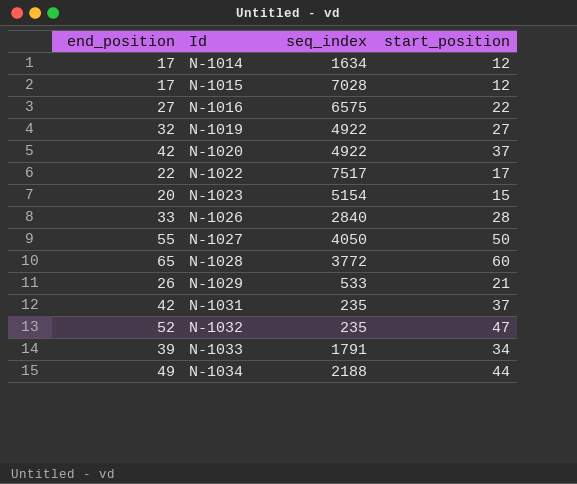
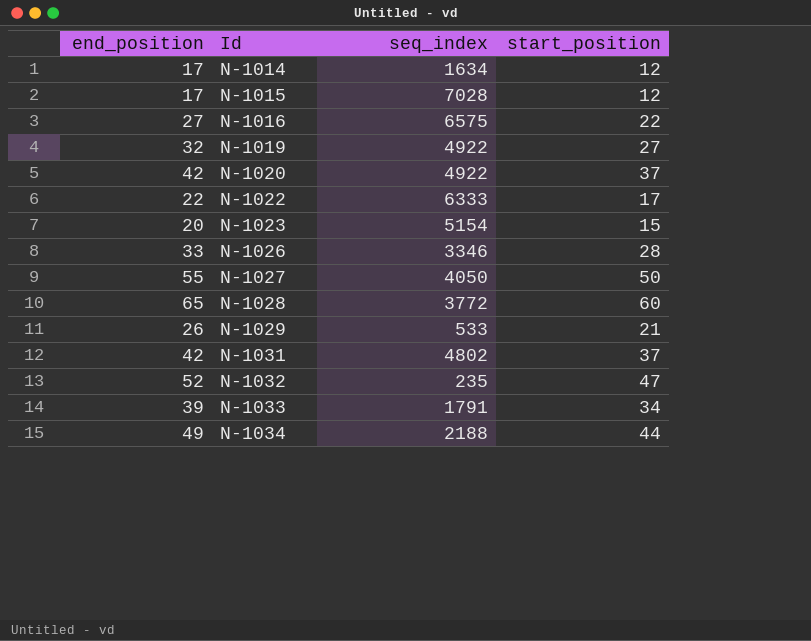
N-1022 | seq_index: 7517 -> 6333
N-1026 | seq_index: 2840 -> 3346
N-1031 | seq_index: 235 -> 4802

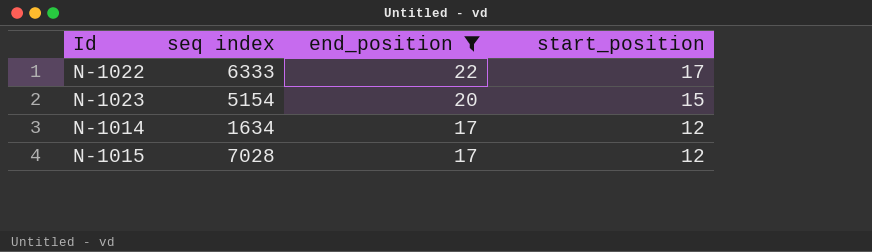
filter: none -> end_position <= 22
row order: Id ascending -> end_position descending
column name: seq_index -> seq index
column end_position | position: 1 -> 3

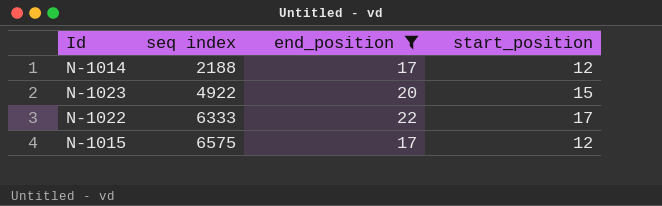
row order: end_position descending -> seq index ascending
N-1014 | seq index: 1634 -> 2188
N-1023 | seq index: 5154 -> 4922
N-1015 | seq index: 7028 -> 6575

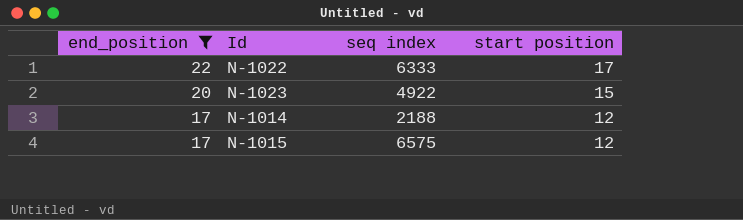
row order: seq index ascending -> end_position descending
column end_position | position: 3 -> 1
column name: start_position -> start position

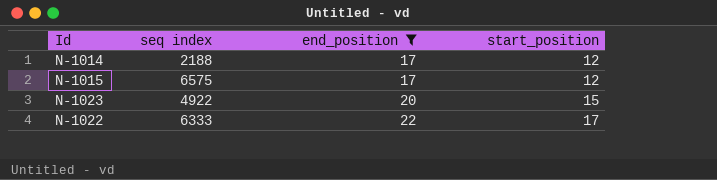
row order: end_position descending -> end_position ascending
column end_position | position: 1 -> 3
column name: start position -> start_position

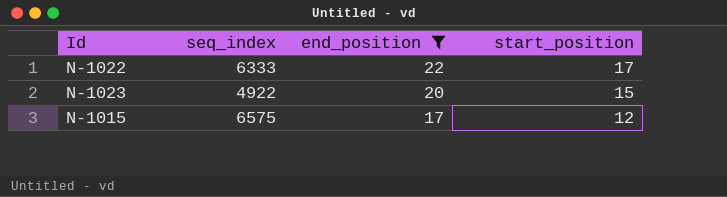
row order: end_position ascending -> end_position descending
column name: seq index -> seq_index
row N-1014: 2188 | 17 | 12 -> none

